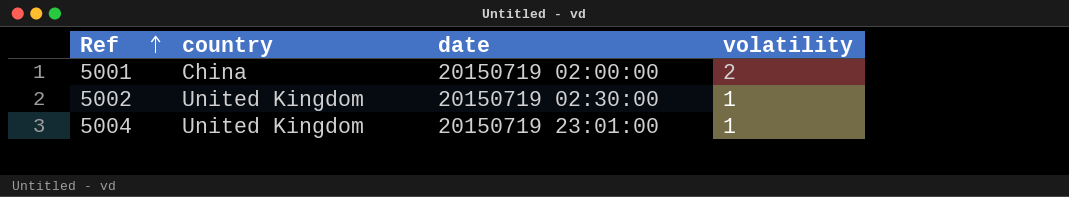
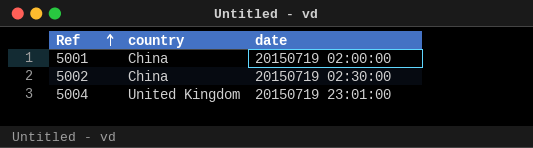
column volatility | position: 4 -> none
5002 | country: United Kingdom -> China

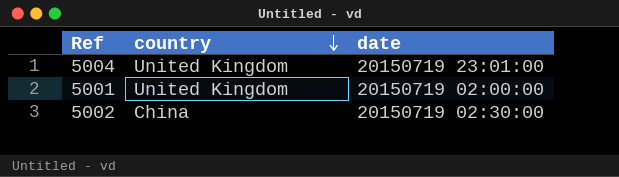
row order: Ref ascending -> country descending
5001 | country: China -> United Kingdom

